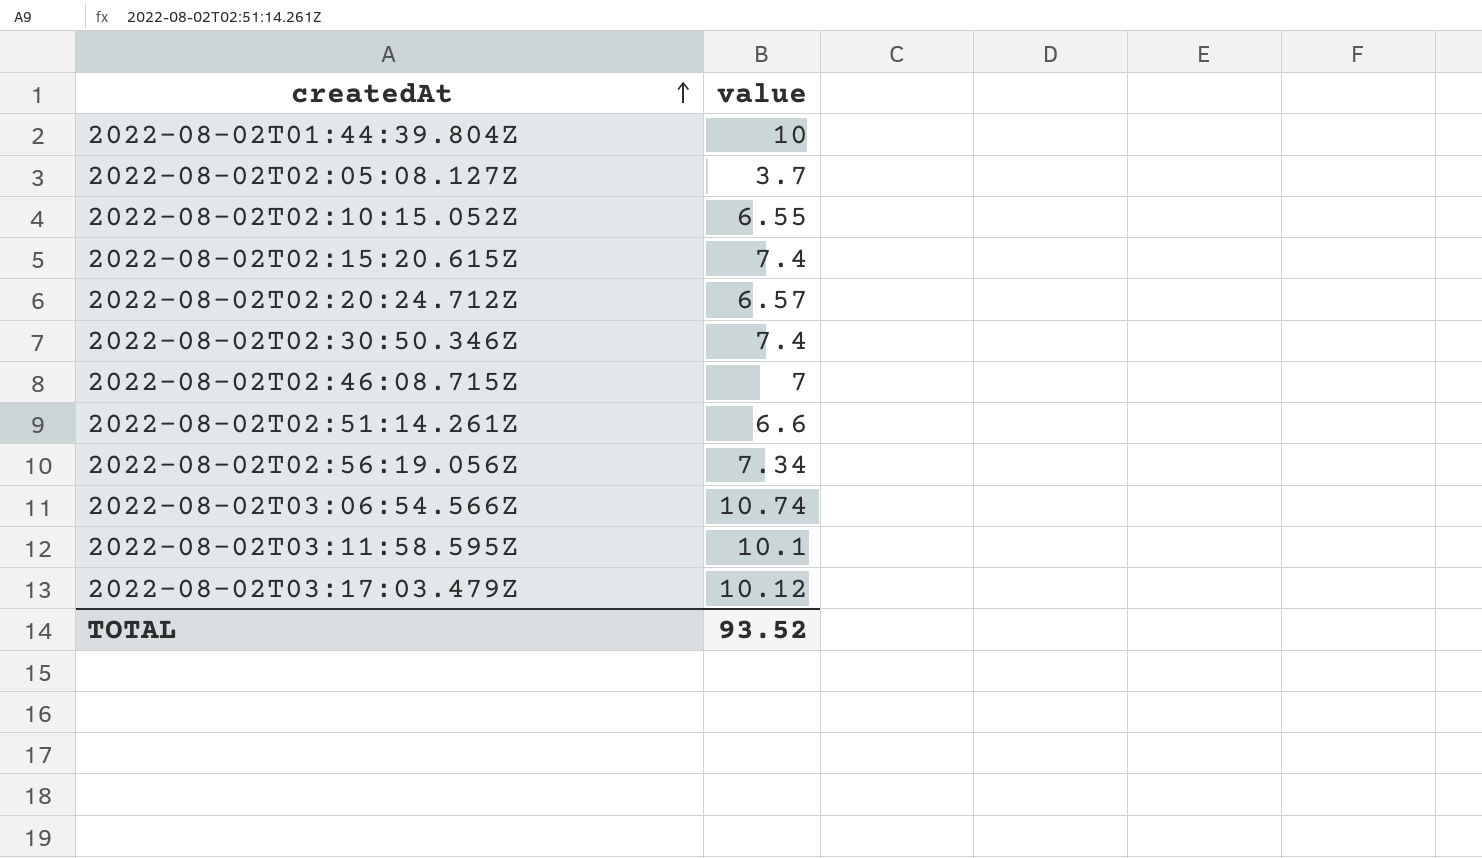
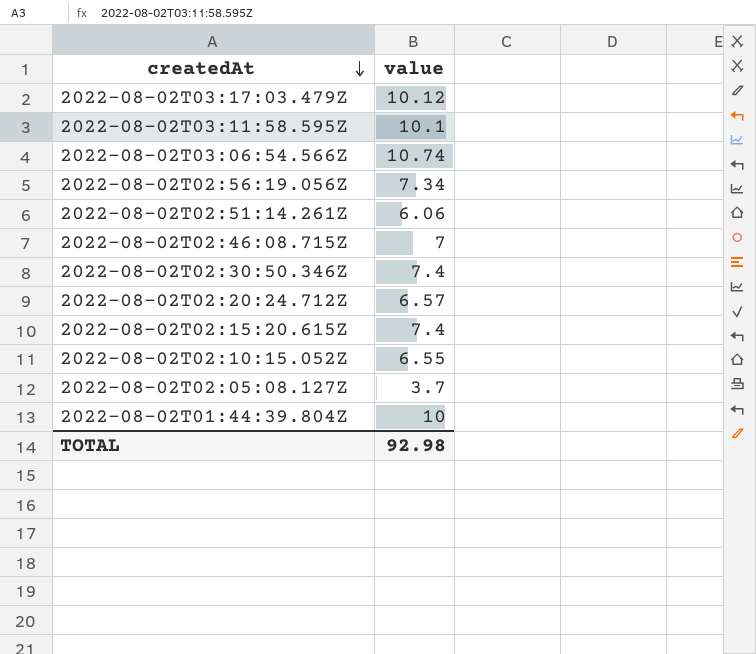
row order: createdAt ascending -> createdAt descending
2022-08-02T02:51:14.261Z | value: 6.6 -> 6.06
TOTAL | value: 93.52 -> 92.98

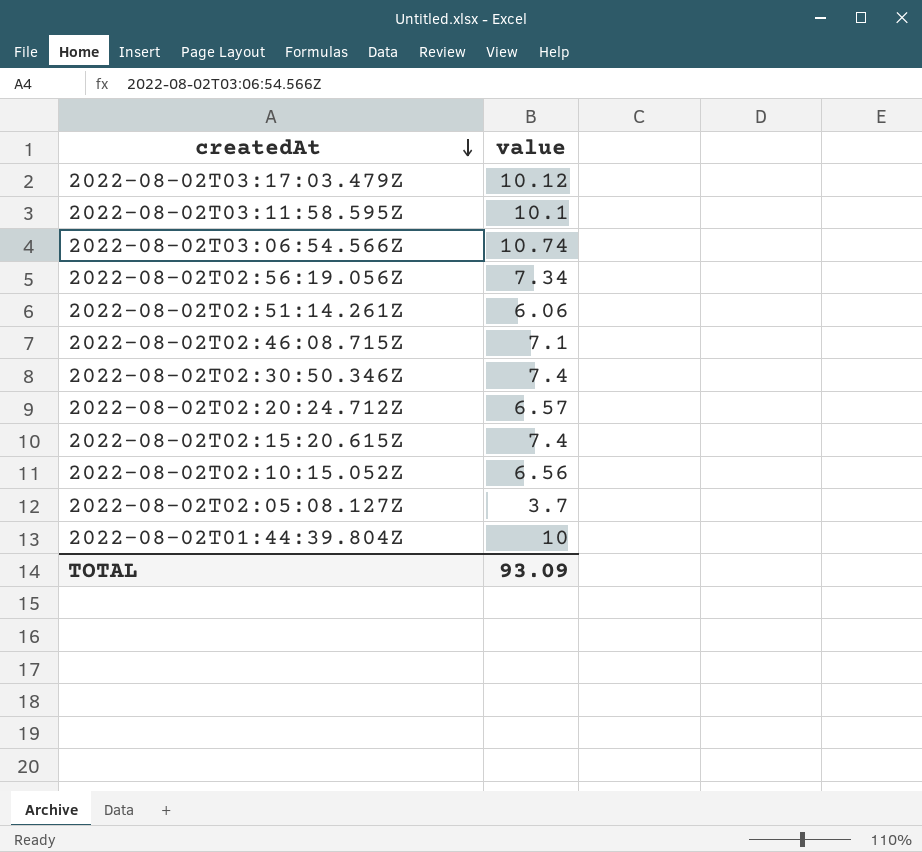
2022-08-02T02:46:08.715Z | value: 7 -> 7.1
2022-08-02T02:10:15.052Z | value: 6.55 -> 6.56
TOTAL | value: 92.98 -> 93.09

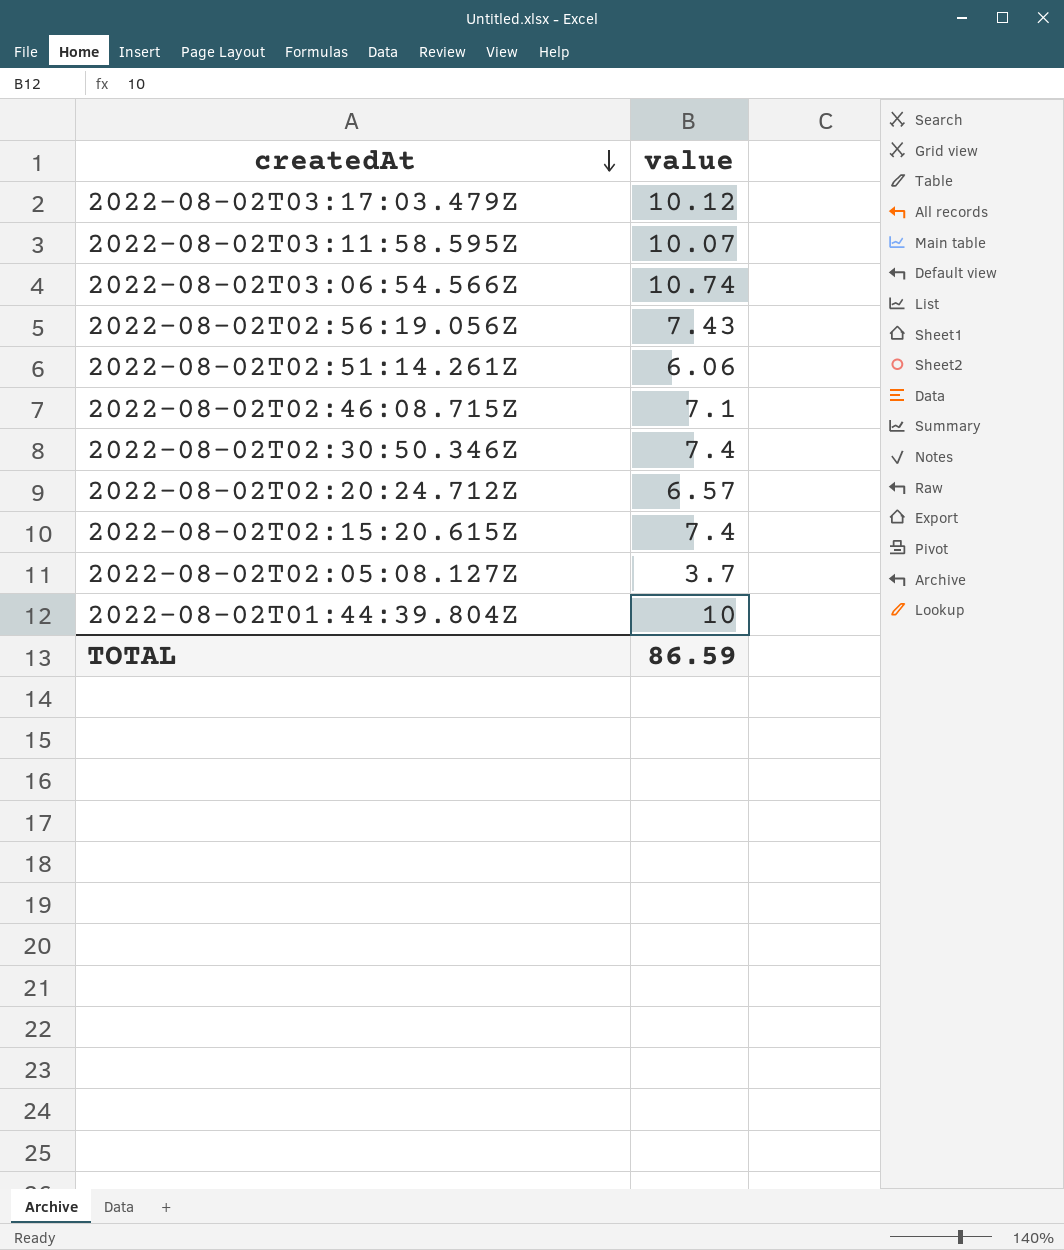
row 2022-08-02T02:10:15.052Z: 6.56 -> none
2022-08-02T03:11:58.595Z | value: 10.1 -> 10.07
2022-08-02T02:56:19.056Z | value: 7.34 -> 7.43
TOTAL | value: 93.09 -> 86.59

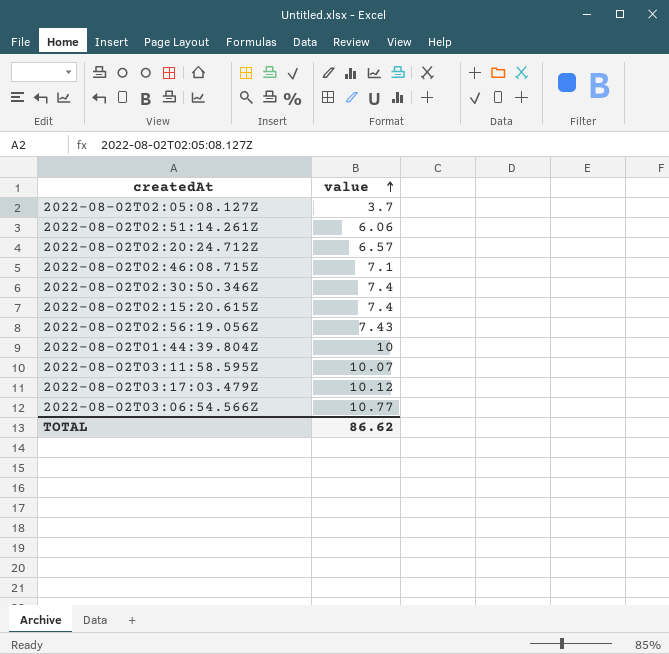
row order: createdAt descending -> value ascending
2022-08-02T03:06:54.566Z | value: 10.74 -> 10.77
TOTAL | value: 86.59 -> 86.62

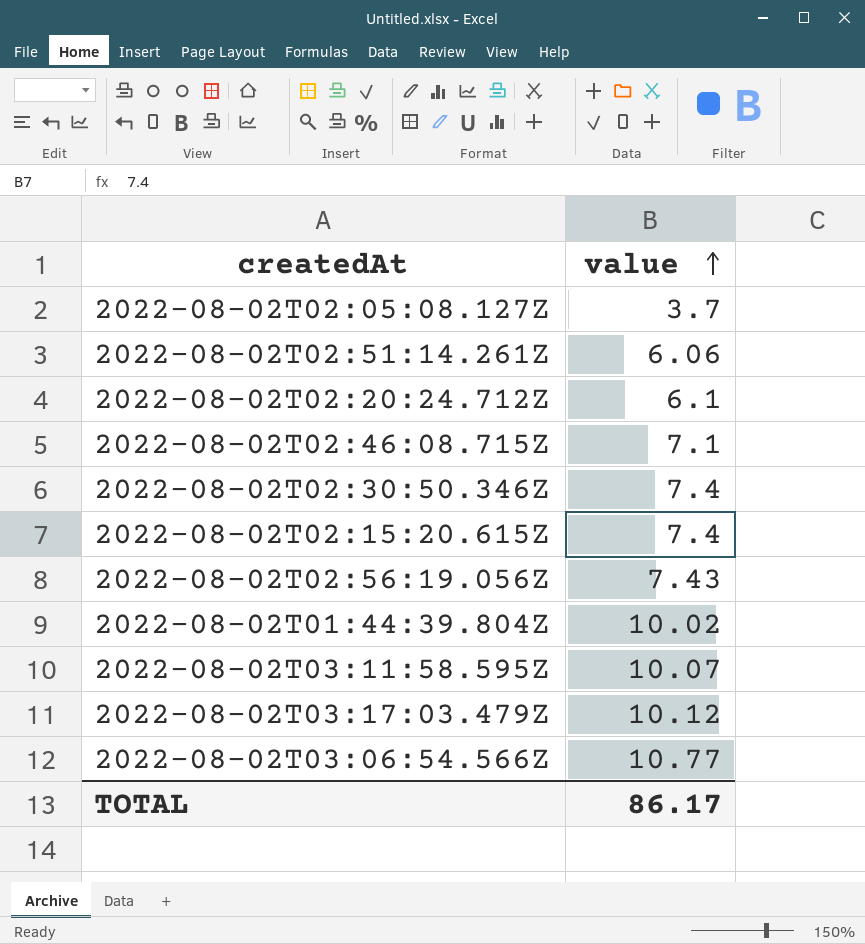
2022-08-02T02:20:24.712Z | value: 6.57 -> 6.1
2022-08-02T01:44:39.804Z | value: 10 -> 10.02
TOTAL | value: 86.62 -> 86.17

